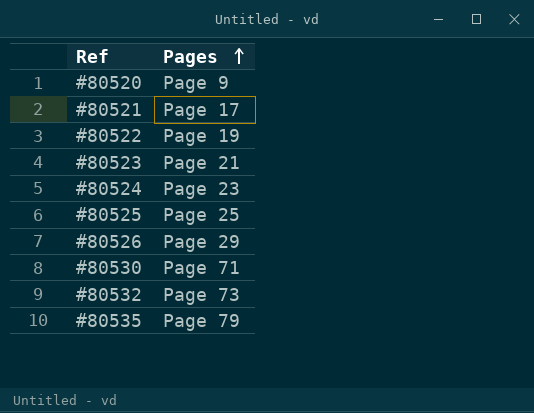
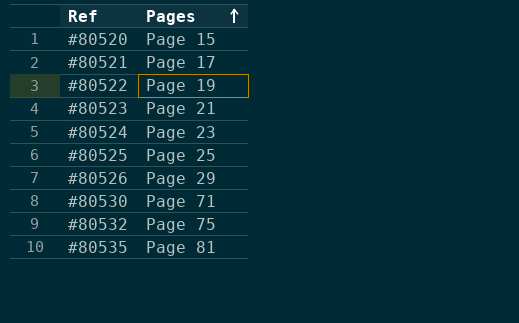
#80520 | Pages: Page 9 -> Page 15
#80532 | Pages: Page 73 -> Page 75
#80535 | Pages: Page 79 -> Page 81

